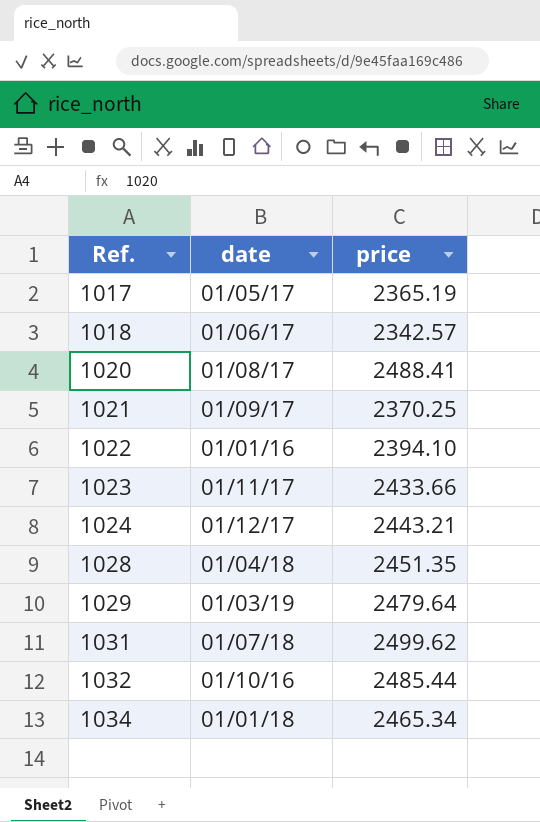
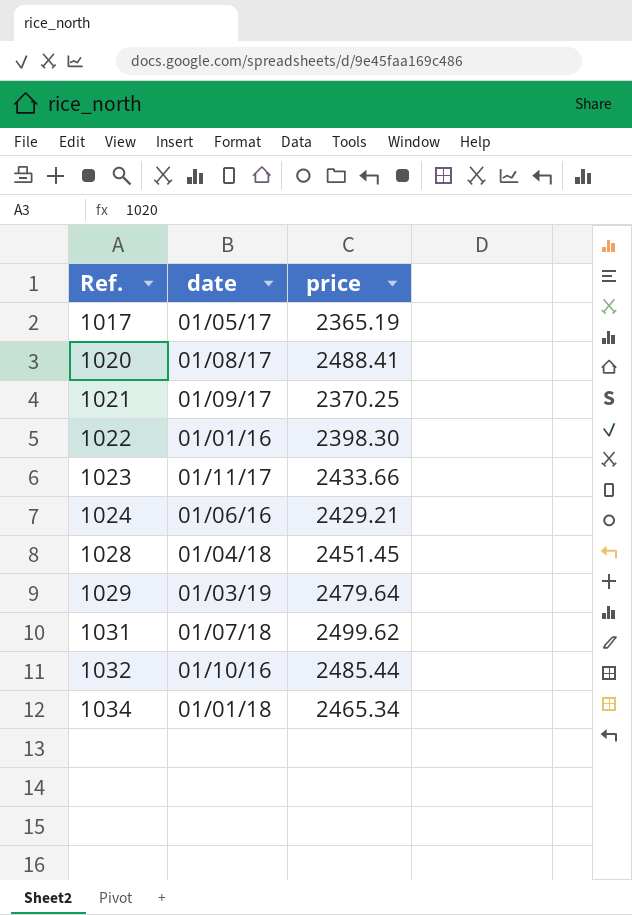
row 1018: 01/06/17 | 2342.57 -> none
1022 | price: 2394.10 -> 2398.30
1024 | date: 01/12/17 -> 01/06/16
1024 | price: 2443.21 -> 2429.21
1028 | price: 2451.35 -> 2451.45

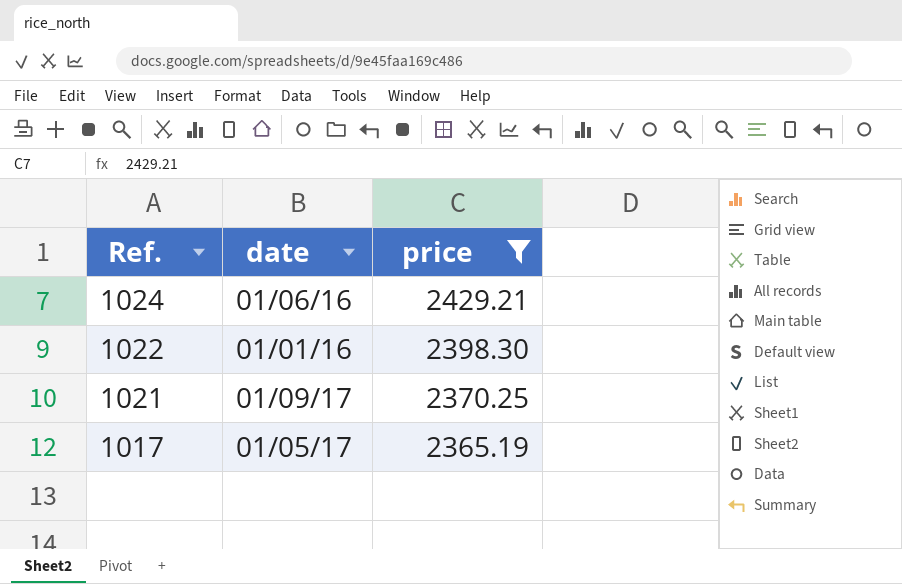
filter: none -> price <= 2429.21
row order: Ref. ascending -> Ref. descending

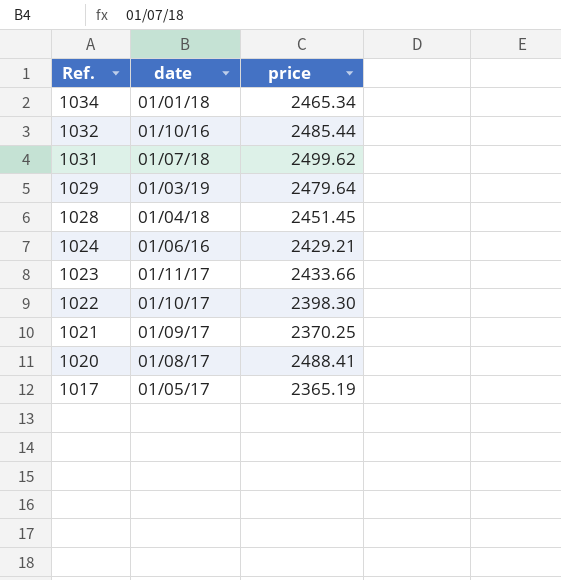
filter: price <= 2429.21 -> none
1022 | date: 01/01/16 -> 01/10/17

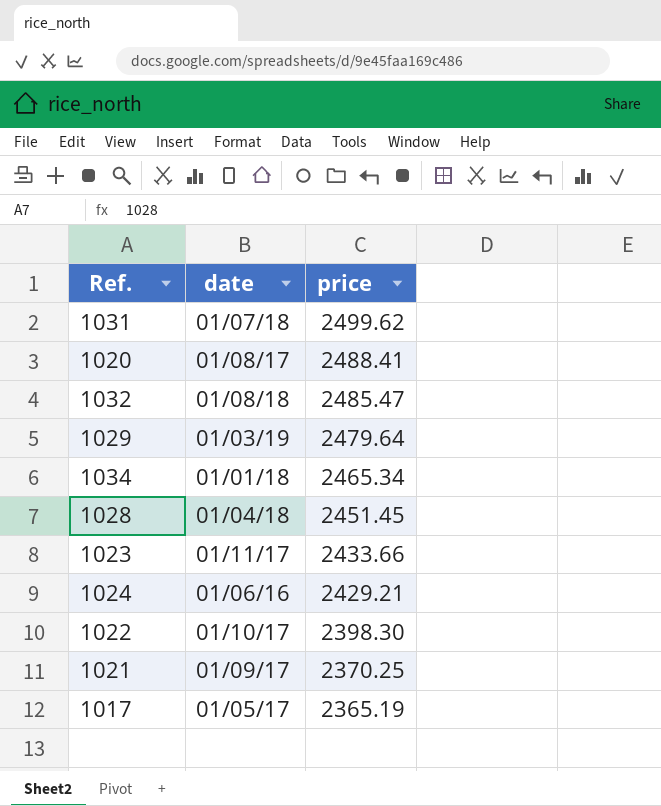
row order: Ref. descending -> price descending
1032 | date: 01/10/16 -> 01/08/18
1032 | price: 2485.44 -> 2485.47

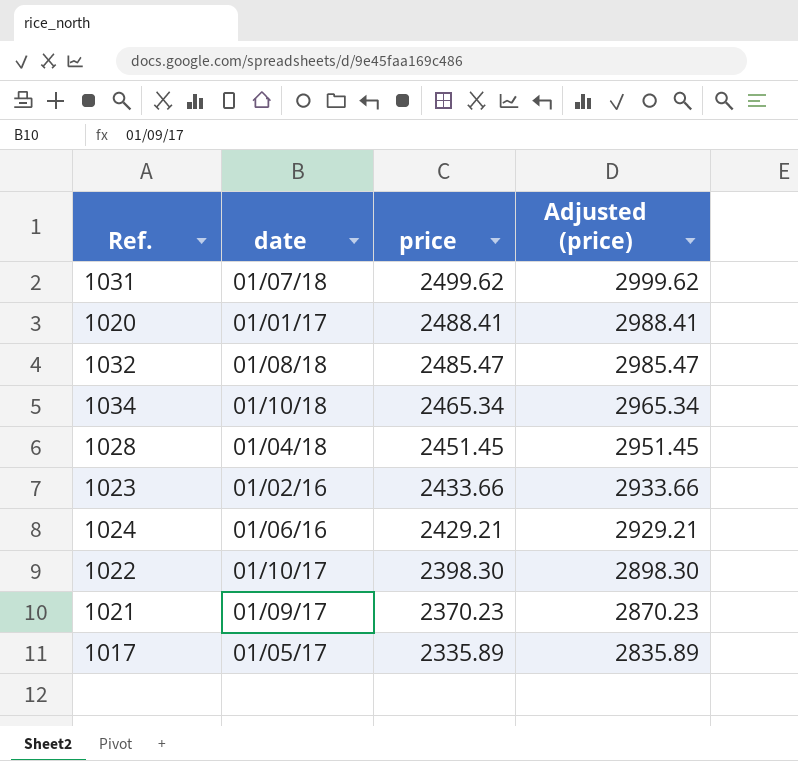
column Adjusted (price) | formula: none -> [price] + 500
row 1029: 01/03/19 | 2479.64 -> none
1020 | date: 01/08/17 -> 01/01/17
1034 | date: 01/01/18 -> 01/10/18
1023 | date: 01/11/17 -> 01/02/16
1021 | price: 2370.25 -> 2370.23
1017 | price: 2365.19 -> 2335.89

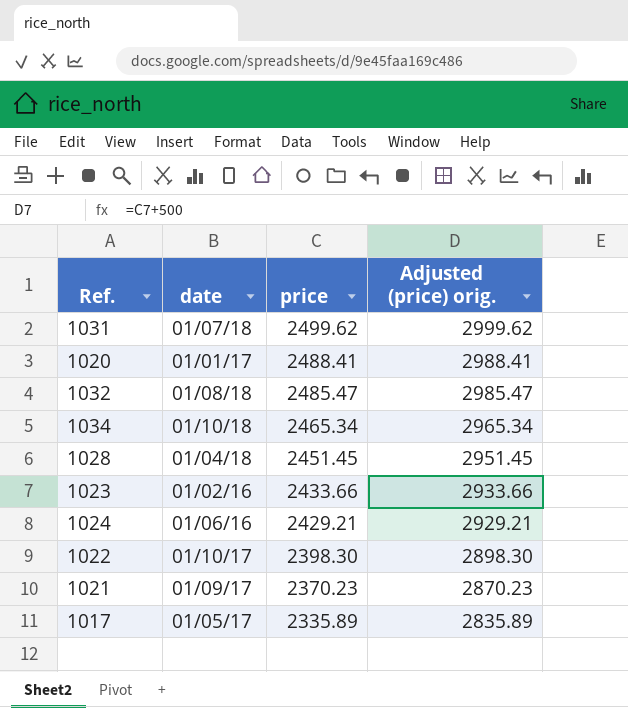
column name: Adjusted (price) -> Adjusted (price) orig.

